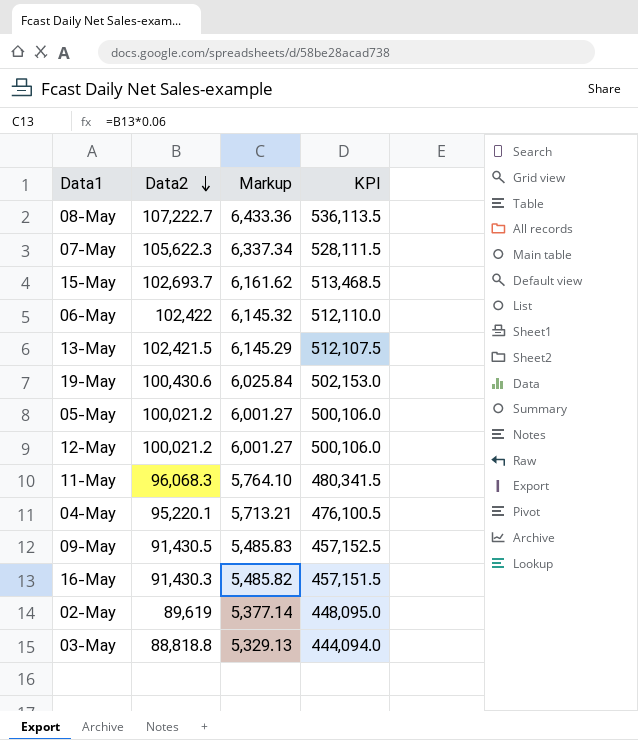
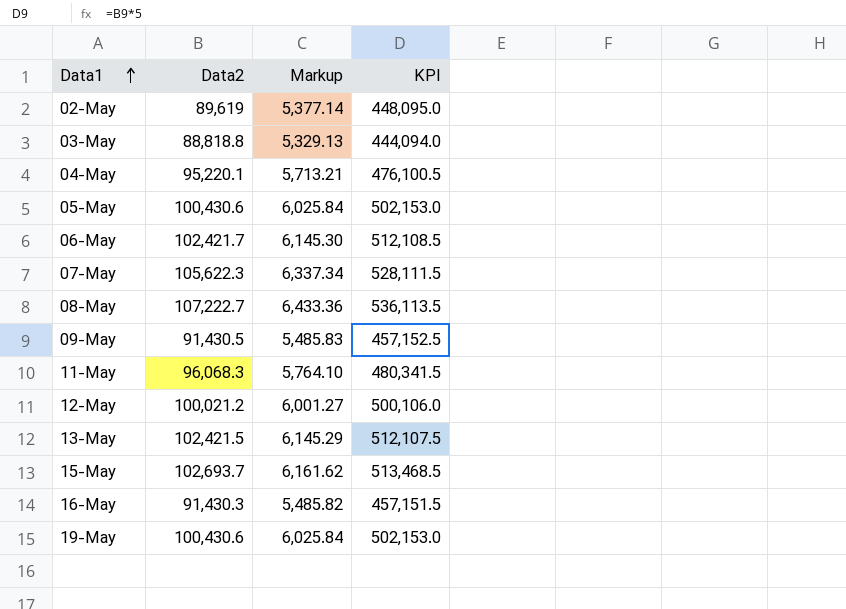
row order: Data2 descending -> Data1 ascending
05-May | Data2: 100,021.2 -> 100,430.6
05-May | Markup: 6,001.27 -> 6,025.84
05-May | KPI: 500,106.0 -> 502,153.0
06-May | Data2: 102,422 -> 102,421.7
06-May | Markup: 6,145.32 -> 6,145.30
06-May | KPI: 512,110.0 -> 512,108.5

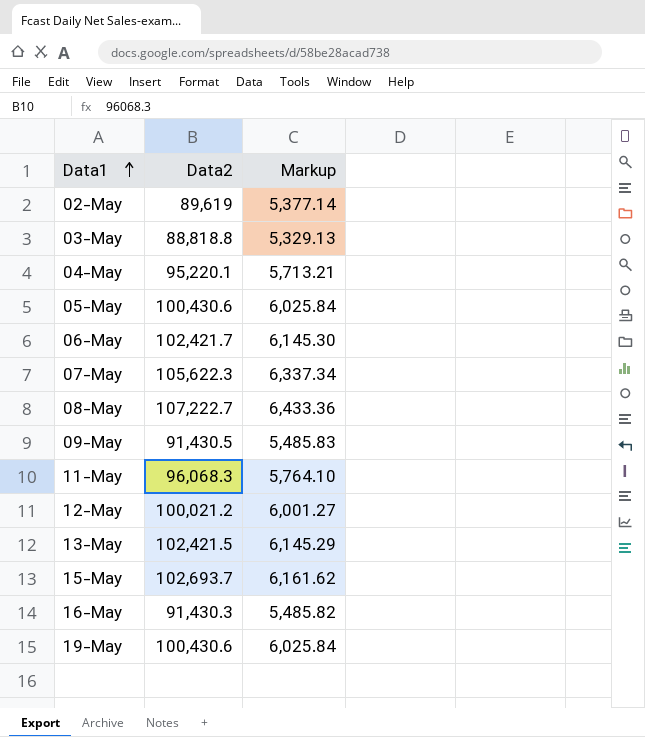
column KPI | formula: [Data2] * 5 -> none

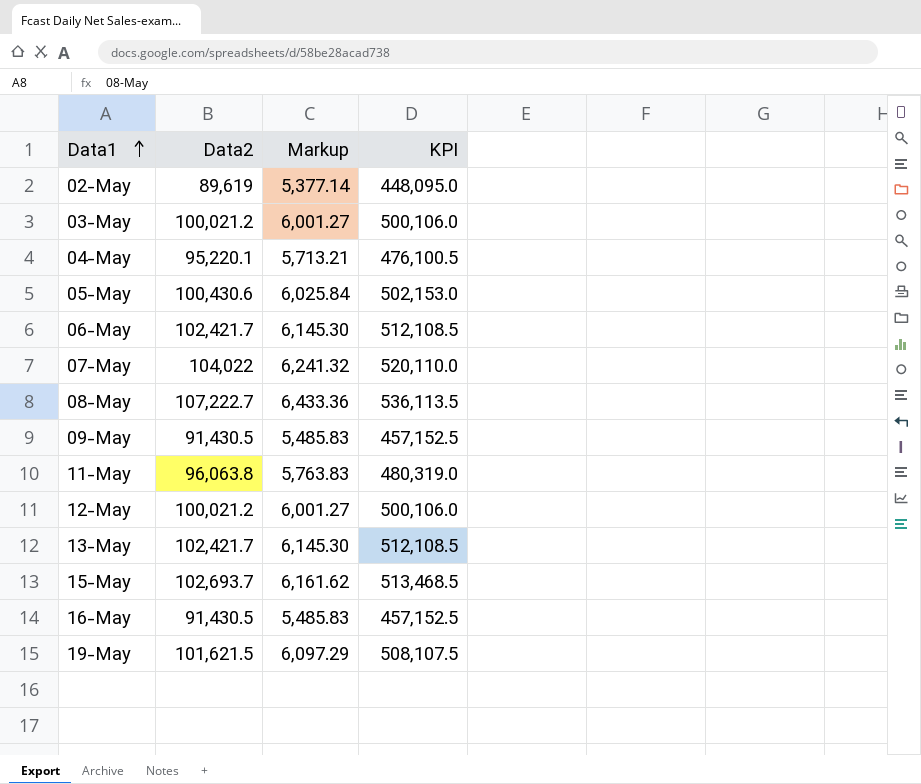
column KPI | formula: none -> [Data2] * 5
03-May | Data2: 88,818.8 -> 100,021.2
03-May | Markup: 5,329.13 -> 6,001.27
07-May | Data2: 105,622.3 -> 104,022
07-May | Markup: 6,337.34 -> 6,241.32
11-May | Data2: 96,068.3 -> 96,063.8
11-May | Markup: 5,764.10 -> 5,763.83
13-May | Data2: 102,421.5 -> 102,421.7
13-May | Markup: 6,145.29 -> 6,145.30
16-May | Data2: 91,430.3 -> 91,430.5
16-May | Markup: 5,485.82 -> 5,485.83
19-May | Data2: 100,430.6 -> 101,621.5
19-May | Markup: 6,025.84 -> 6,097.29

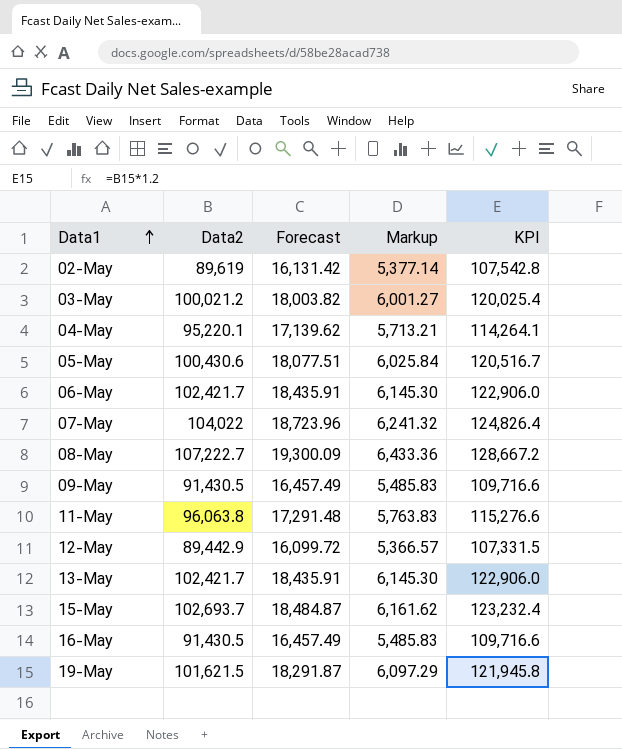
column Forecast | formula: none -> [Data2] * 0.18
column KPI | formula: [Data2] * 5 -> [Data2] * 1.2
12-May | Data2: 100,021.2 -> 89,442.9
12-May | Markup: 6,001.27 -> 5,366.57

